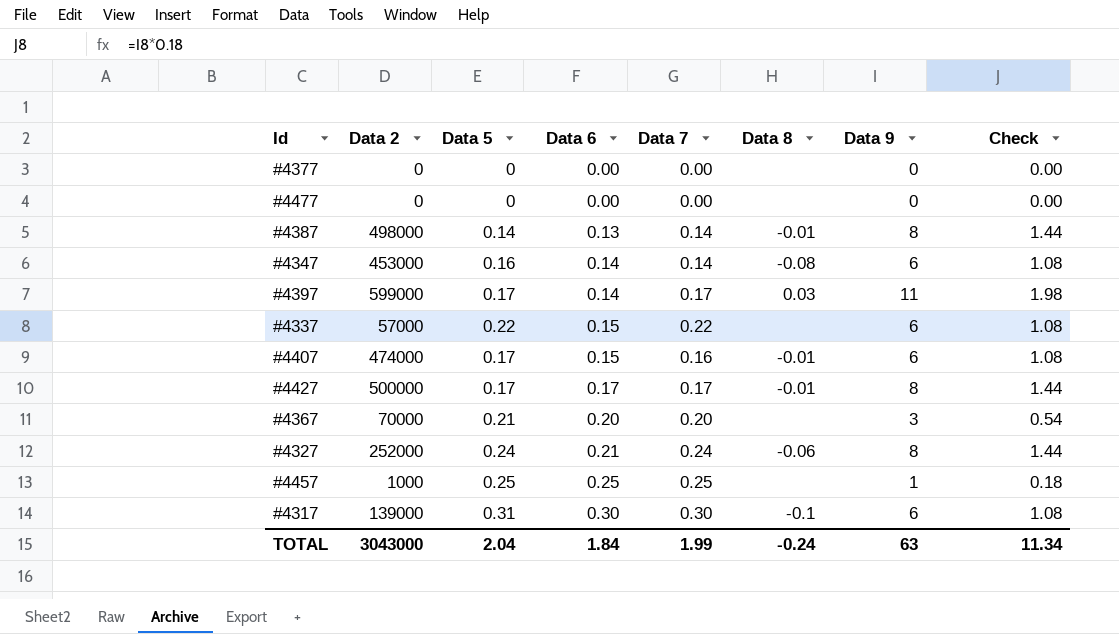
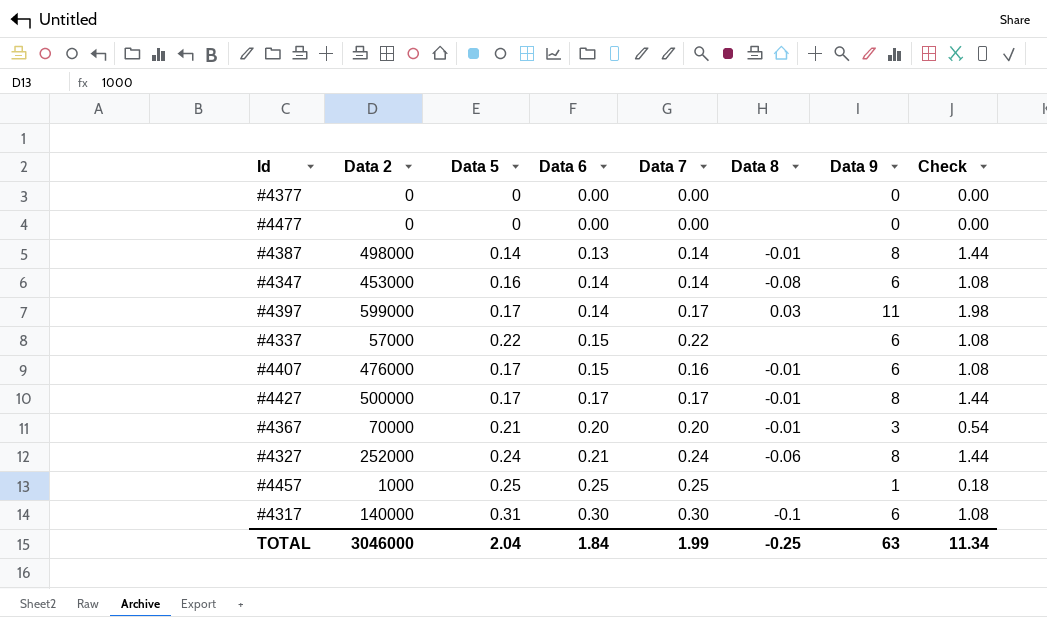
#4407 | Data 2: 474000 -> 476000
#4367 | Data 8: none -> -0.01
#4317 | Data 2: 139000 -> 140000
TOTAL | Data 2: 3043000 -> 3046000
TOTAL | Data 8: -0.24 -> -0.25

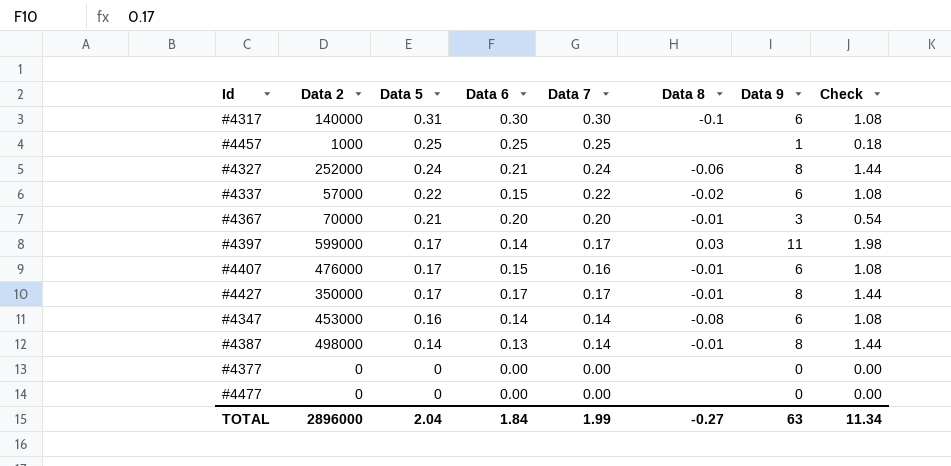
row order: Data 6 ascending -> Data 5 descending
#4337 | Data 8: none -> -0.02
#4427 | Data 2: 500000 -> 350000
TOTAL | Data 2: 3046000 -> 2896000
TOTAL | Data 8: -0.25 -> -0.27

